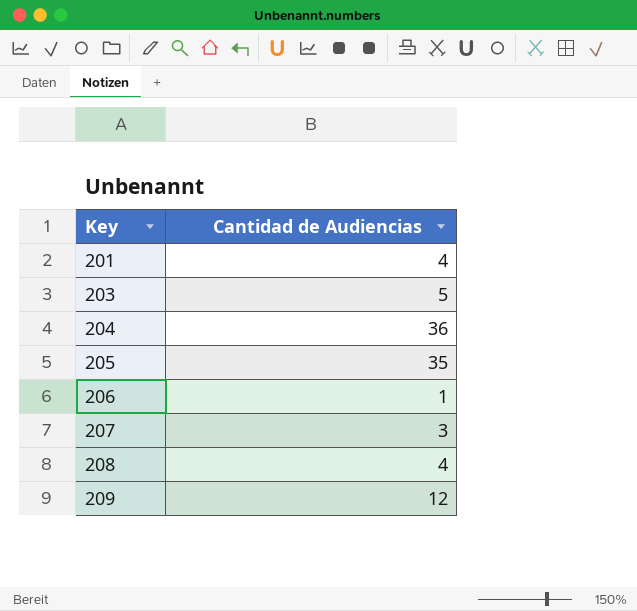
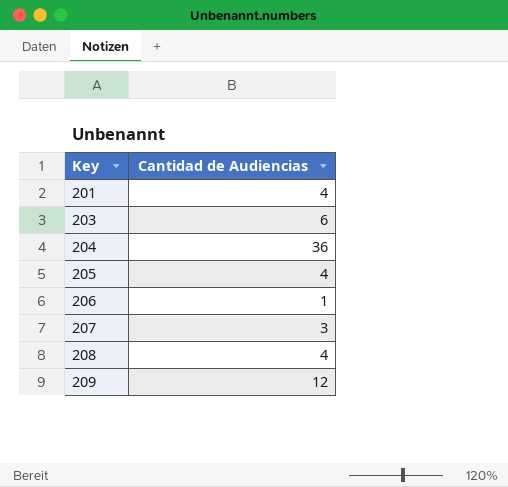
203 | Cantidad de Audiencias: 5 -> 6
205 | Cantidad de Audiencias: 35 -> 4

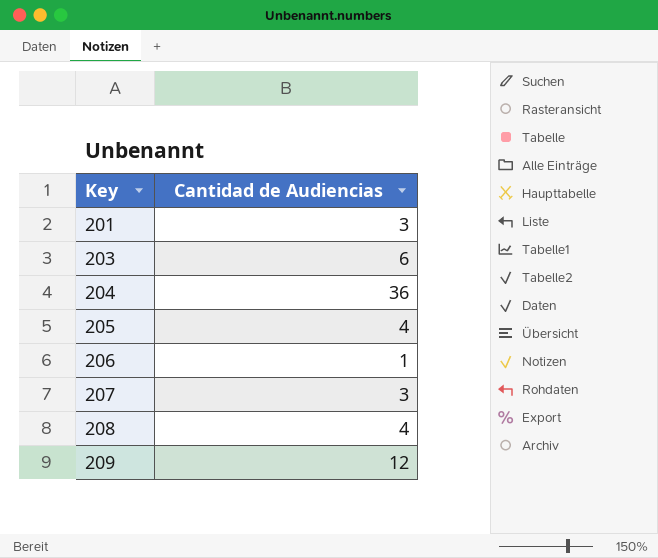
201 | Cantidad de Audiencias: 4 -> 3

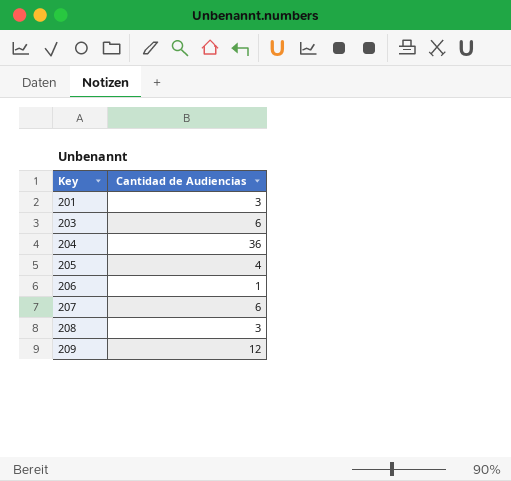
207 | Cantidad de Audiencias: 3 -> 6
208 | Cantidad de Audiencias: 4 -> 3

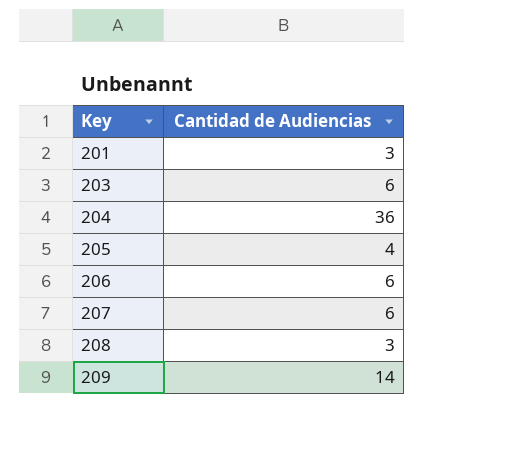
206 | Cantidad de Audiencias: 1 -> 6
209 | Cantidad de Audiencias: 12 -> 14

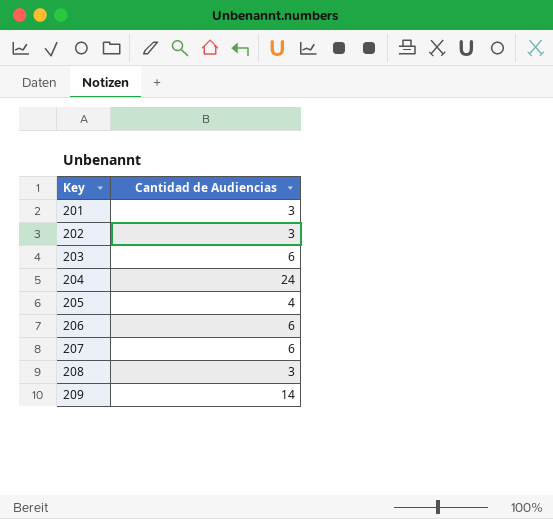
row 202: none -> 3
204 | Cantidad de Audiencias: 36 -> 24

